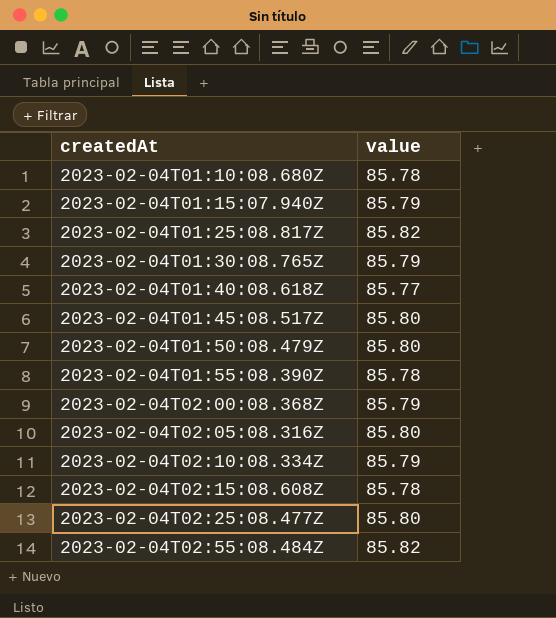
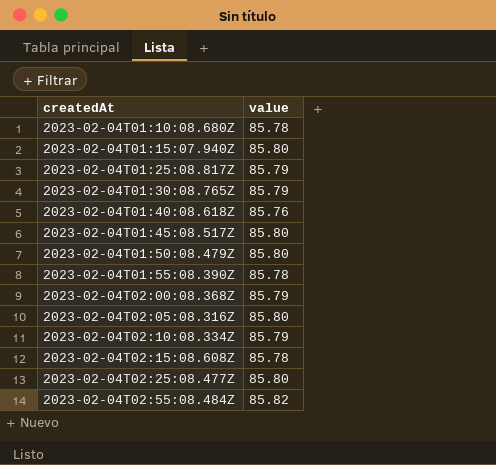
2023-02-04T01:15:07.940Z | value: 85.79 -> 85.80
2023-02-04T01:25:08.817Z | value: 85.82 -> 85.79
2023-02-04T01:40:08.618Z | value: 85.77 -> 85.76

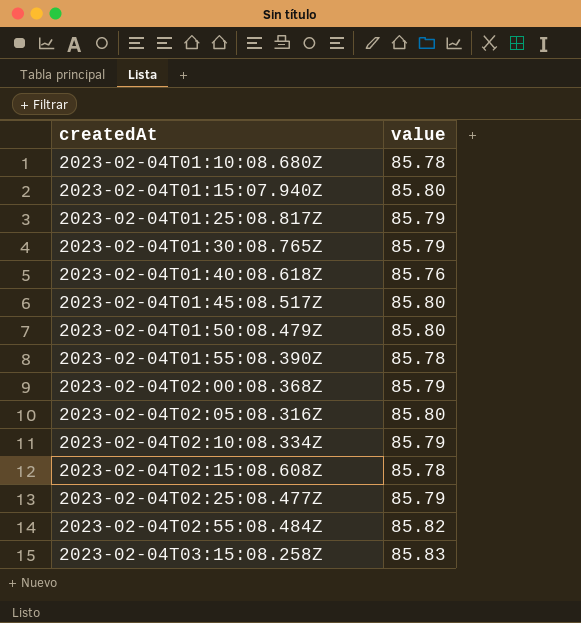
2023-02-04T02:25:08.477Z | value: 85.80 -> 85.79
row 2023-02-04T03:15:08.258Z: none -> 85.83

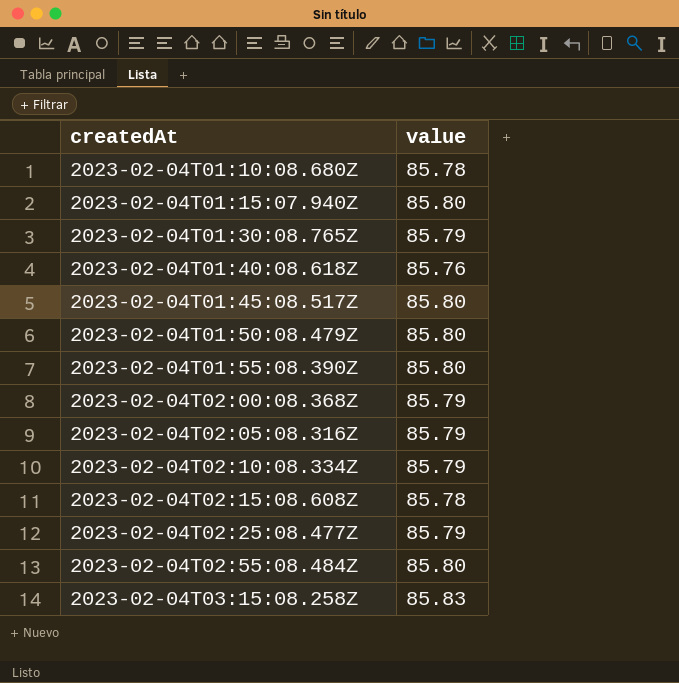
row 2023-02-04T01:25:08.817Z: 85.79 -> none
2023-02-04T01:55:08.390Z | value: 85.78 -> 85.80
2023-02-04T02:05:08.316Z | value: 85.80 -> 85.79
2023-02-04T02:55:08.484Z | value: 85.82 -> 85.80

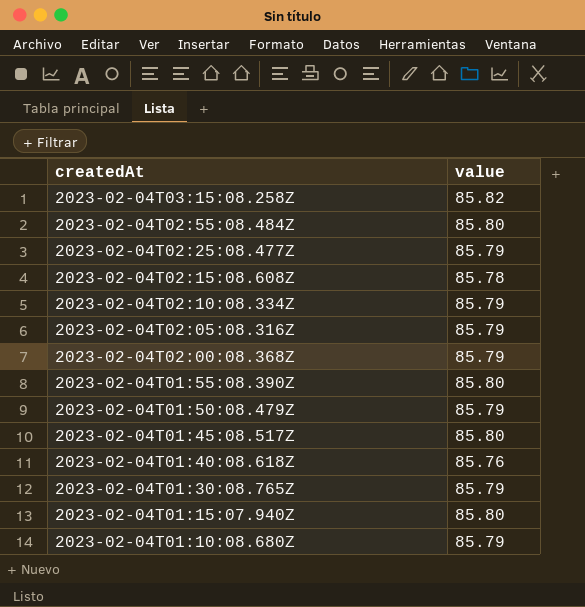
row order: createdAt ascending -> createdAt descending
2023-02-04T03:15:08.258Z | value: 85.83 -> 85.82
2023-02-04T01:50:08.479Z | value: 85.80 -> 85.79
2023-02-04T01:10:08.680Z | value: 85.78 -> 85.79

